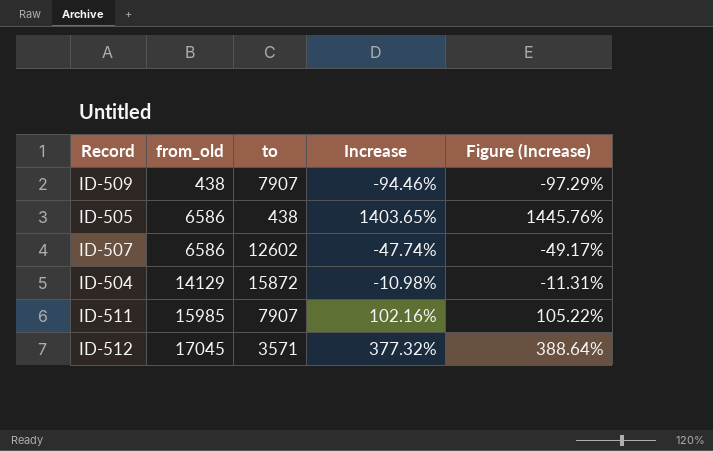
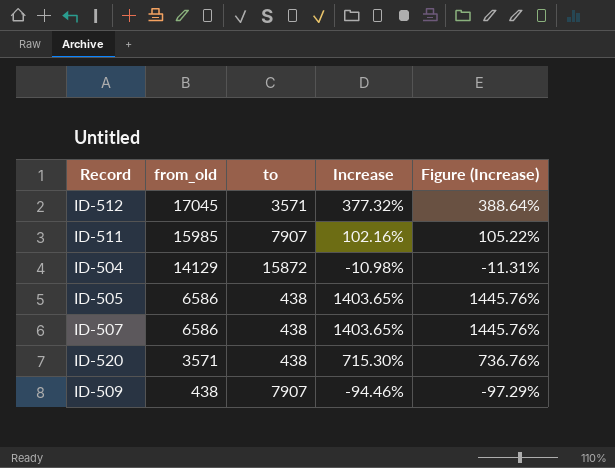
row order: from_old ascending -> from_old descending
ID-507 | to: 12602 -> 438
ID-507 | Increase: -47.74% -> 1403.65%
ID-507 | Figure (Increase): -49.17% -> 1445.76%
row ID-520: none -> 3571 | 438 | 715.30% | 736.76%

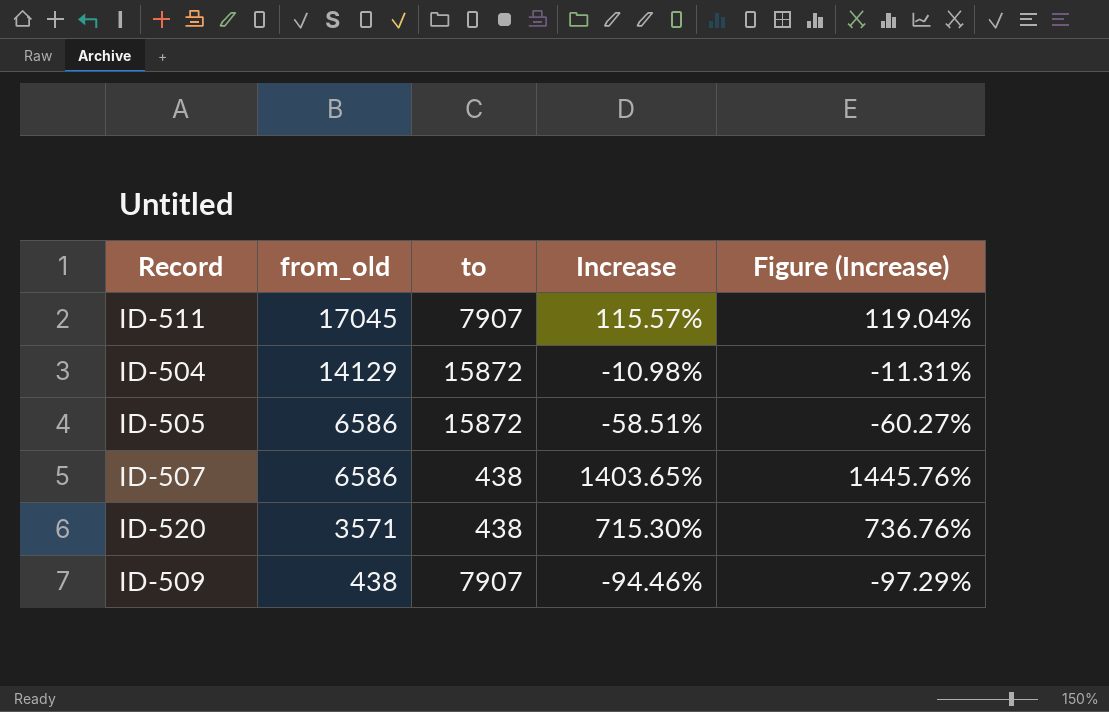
row ID-512: 17045 | 3571 | 377.32% | 388.64% -> none
ID-511 | from_old: 15985 -> 17045
ID-511 | Increase: 102.16% -> 115.57%
ID-511 | Figure (Increase): 105.22% -> 119.04%
ID-505 | to: 438 -> 15872
ID-505 | Increase: 1403.65% -> -58.51%
ID-505 | Figure (Increase): 1445.76% -> -60.27%

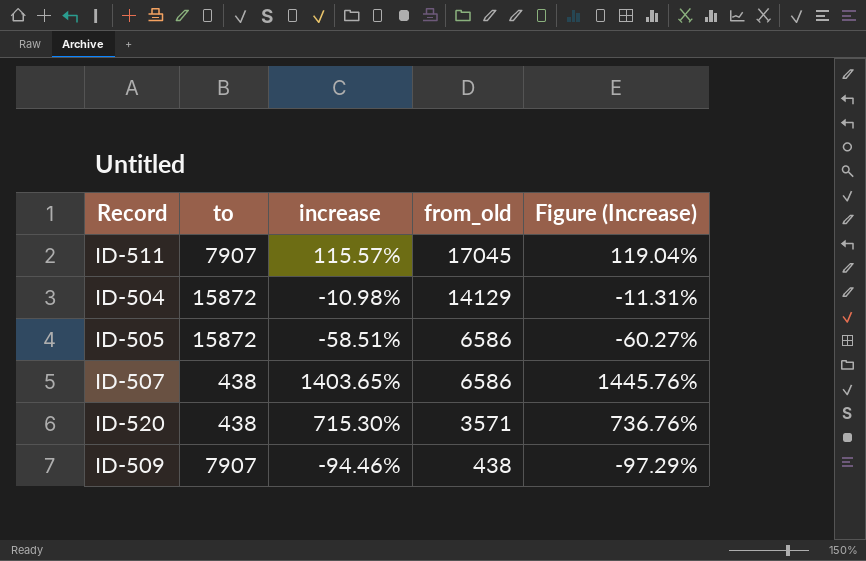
column name: Increase -> increase
column from_old | position: 2 -> 4

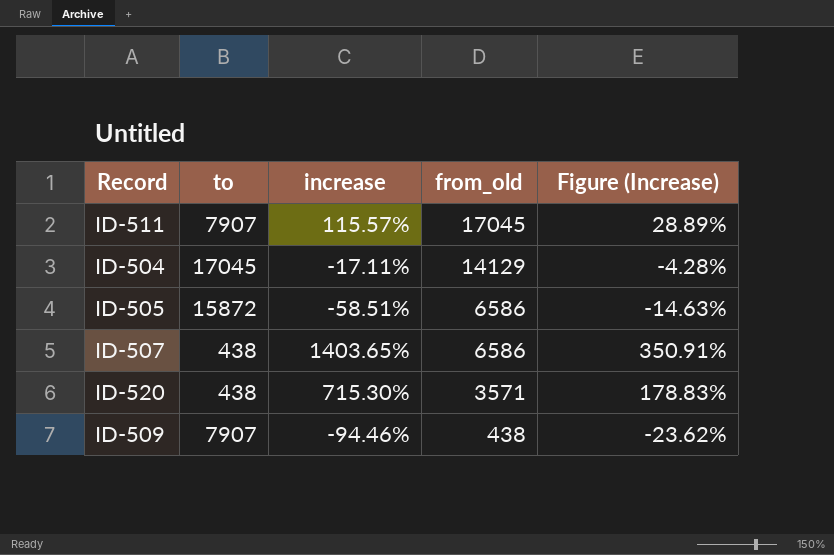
column Figure (Increase) | formula: [increase] * 1.03 -> [increase] * 0.25
ID-504 | to: 15872 -> 17045
ID-504 | increase: -10.98% -> -17.11%

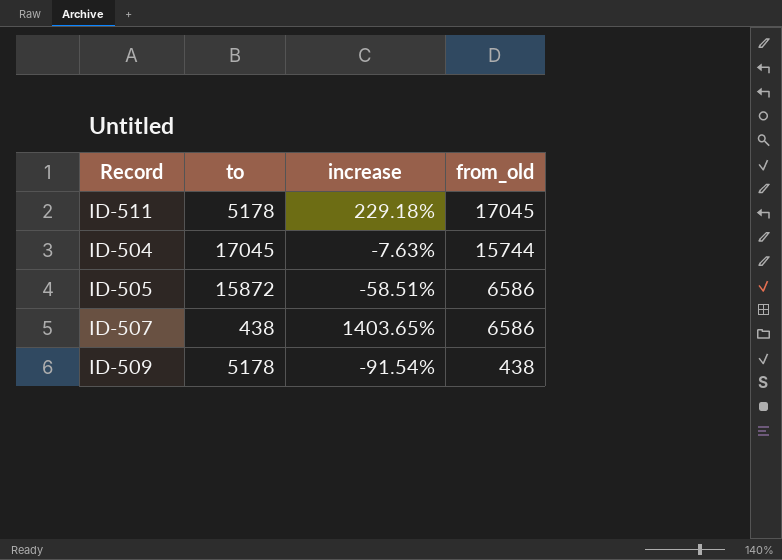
column Figure (Increase) | formula: [increase] * 0.25 -> none
row ID-520: 438 | 715.30% | 3571 | 178.83% -> none
ID-511 | to: 7907 -> 5178
ID-511 | increase: 115.57% -> 229.18%
ID-504 | increase: -17.11% -> -7.63%
ID-504 | from_old: 14129 -> 15744
ID-509 | to: 7907 -> 5178
ID-509 | increase: -94.46% -> -91.54%

